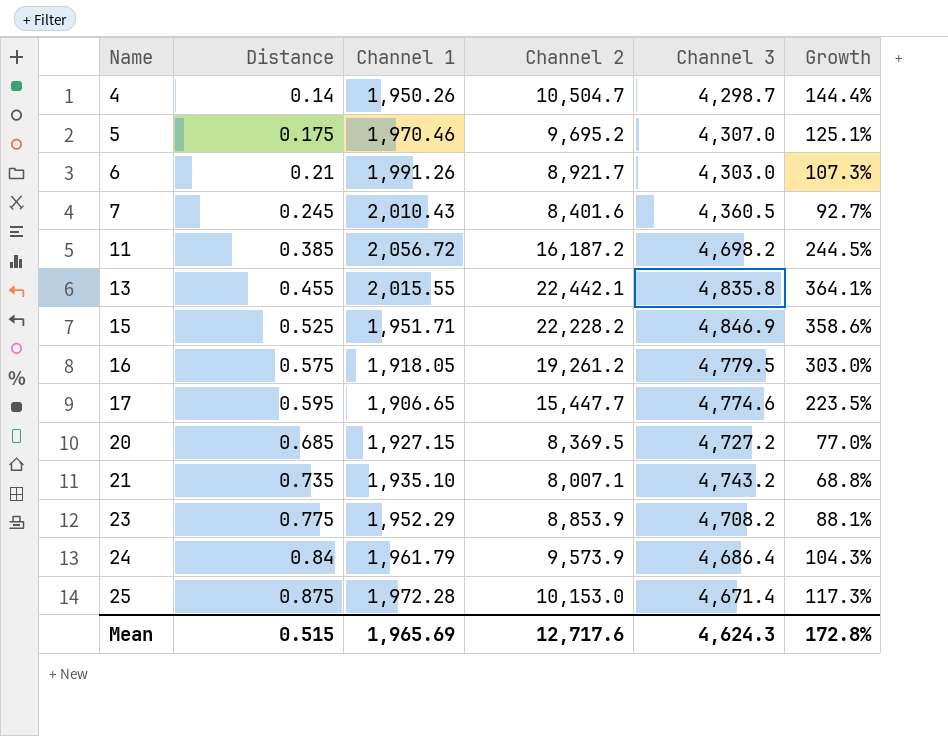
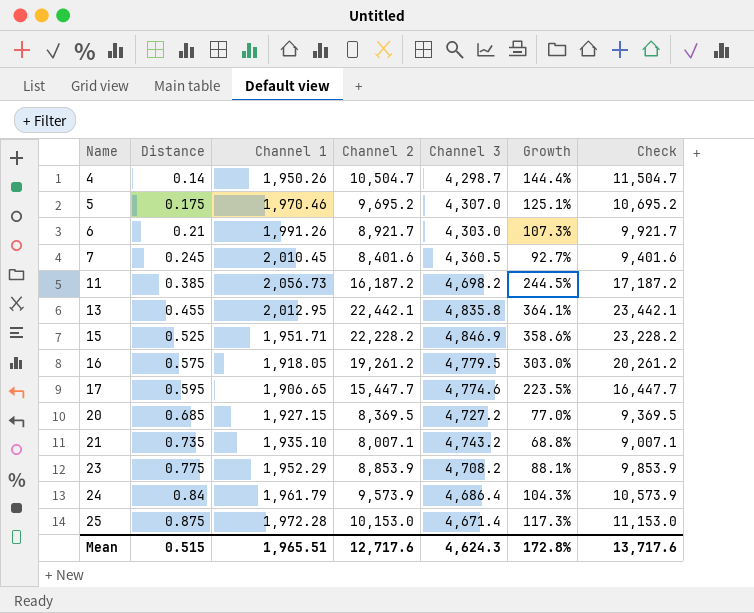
column Check | formula: none -> [Channel 2] + 1000
7 | Channel 1: 2,010.43 -> 2,010.45
11 | Channel 1: 2,056.72 -> 2,056.73
13 | Channel 1: 2,015.55 -> 2,012.95
Mean | Channel 1: 1,965.69 -> 1,965.51

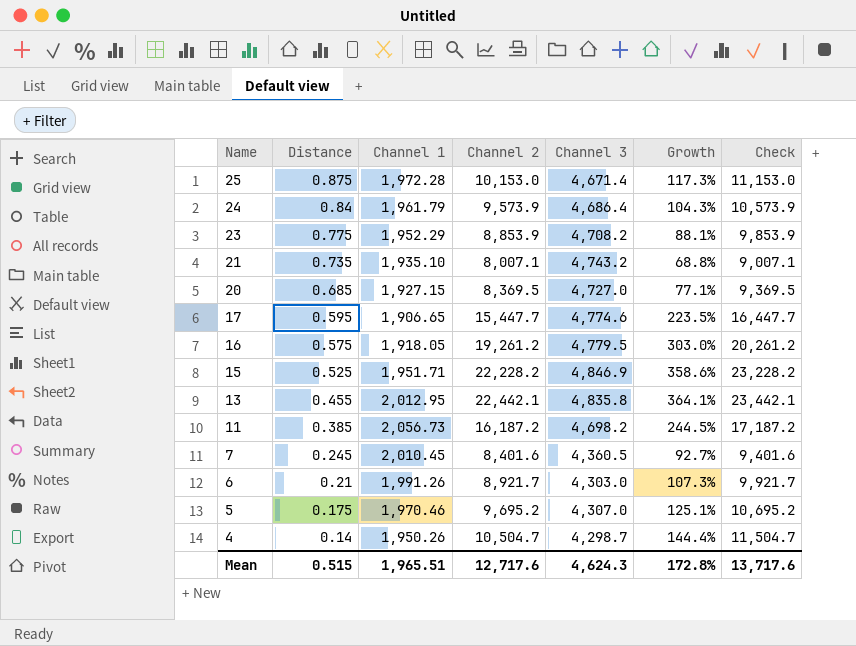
row order: Name ascending -> Name descending
20 | Channel 3: 4,727.2 -> 4,727.0
20 | Growth: 77.0% -> 77.1%

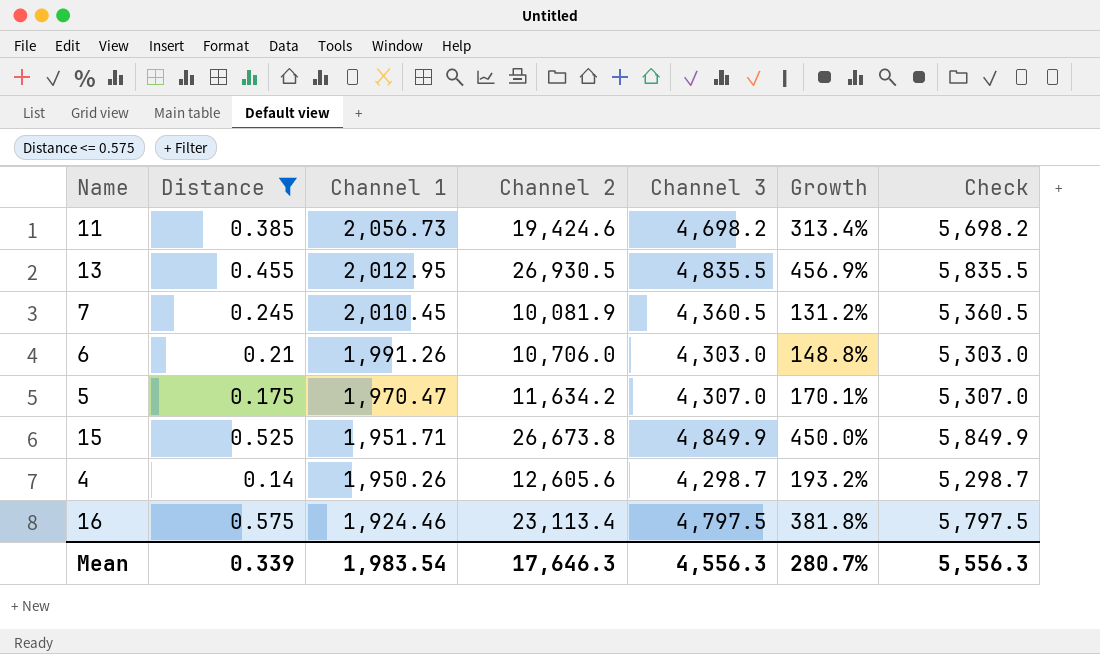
filter: none -> Distance <= 0.575
row order: Name descending -> Channel 1 descending
column Check | formula: [Channel 2] + 1000 -> [Channel 3] + 1000
11 | Channel 2: 16,187.2 -> 19,424.6
11 | Growth: 244.5% -> 313.4%
13 | Channel 2: 22,442.1 -> 26,930.5
13 | Channel 3: 4,835.8 -> 4,835.5
13 | Growth: 364.1% -> 456.9%
7 | Channel 2: 8,401.6 -> 10,081.9
7 | Growth: 92.7% -> 131.2%
6 | Channel 2: 8,921.7 -> 10,706.0
6 | Growth: 107.3% -> 148.8%
5 | Channel 1: 1,970.46 -> 1,970.47
5 | Channel 2: 9,695.2 -> 11,634.2
5 | Growth: 125.1% -> 170.1%
15 | Channel 2: 22,228.2 -> 26,673.8
15 | Channel 3: 4,846.9 -> 4,849.9
15 | Growth: 358.6% -> 450.0%
4 | Channel 2: 10,504.7 -> 12,605.6
4 | Growth: 144.4% -> 193.2%
16 | Channel 1: 1,918.05 -> 1,924.46
16 | Channel 2: 19,261.2 -> 23,113.4
16 | Channel 3: 4,779.5 -> 4,797.5
16 | Growth: 303.0% -> 381.8%
Mean | Distance: 0.515 -> 0.339
Mean | Channel 1: 1,965.51 -> 1,983.54
Mean | Channel 2: 12,717.6 -> 17,646.3
Mean | Channel 3: 4,624.3 -> 4,556.3
Mean | Growth: 172.8% -> 280.7%
Mean | Check: 13,717.6 -> 5,556.3

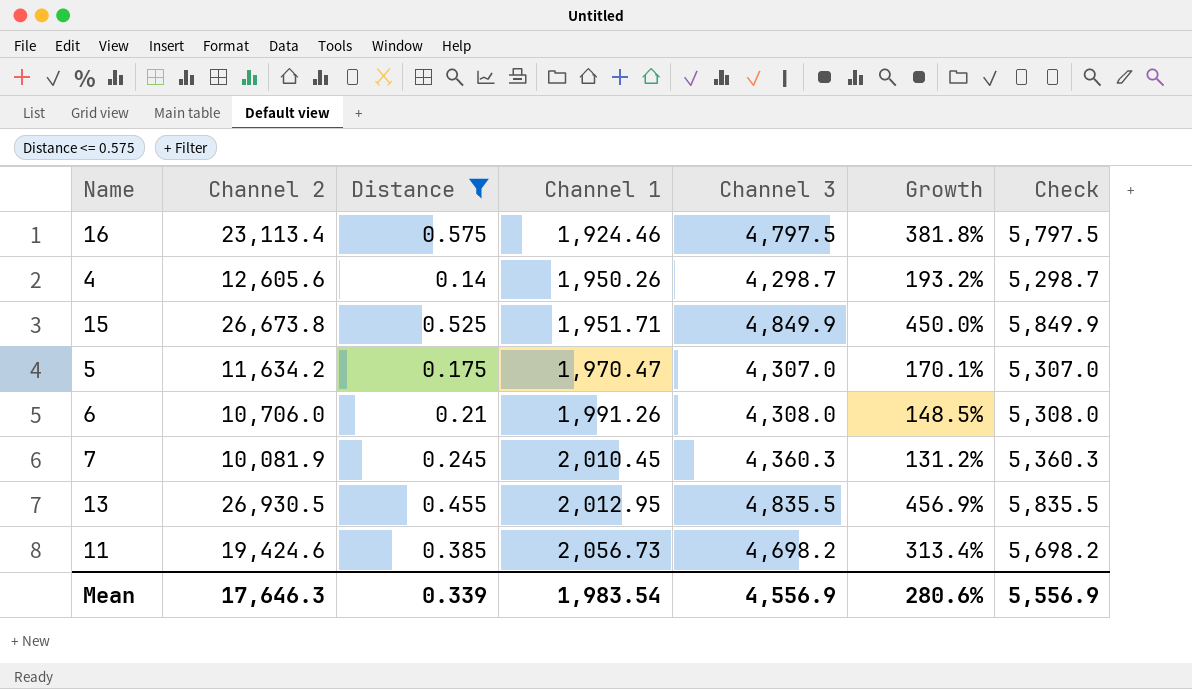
row order: Channel 1 descending -> Channel 1 ascending
column Channel 2 | position: 4 -> 2
6 | Channel 3: 4,303.0 -> 4,308.0
6 | Growth: 148.8% -> 148.5%
6 | Check: 5,303.0 -> 5,308.0
7 | Channel 3: 4,360.5 -> 4,360.3
7 | Check: 5,360.5 -> 5,360.3
Mean | Channel 3: 4,556.3 -> 4,556.9
Mean | Growth: 280.7% -> 280.6%
Mean | Check: 5,556.3 -> 5,556.9

